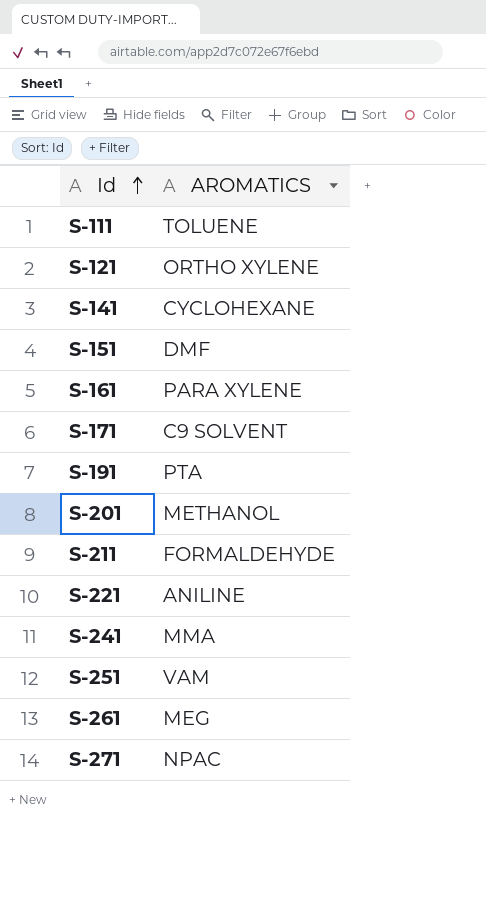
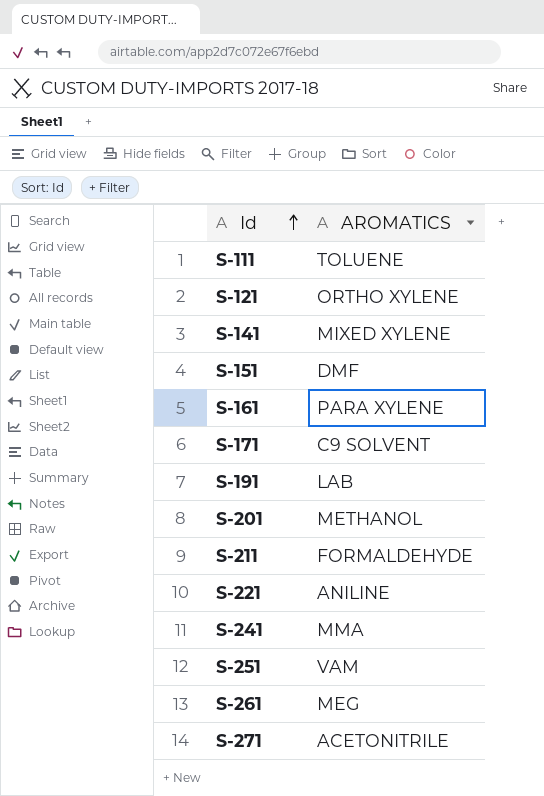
S-141 | AROMATICS: CYCLOHEXANE -> MIXED XYLENE
S-191 | AROMATICS: PTA -> LAB
S-271 | AROMATICS: NPAC -> ACETONITRILE

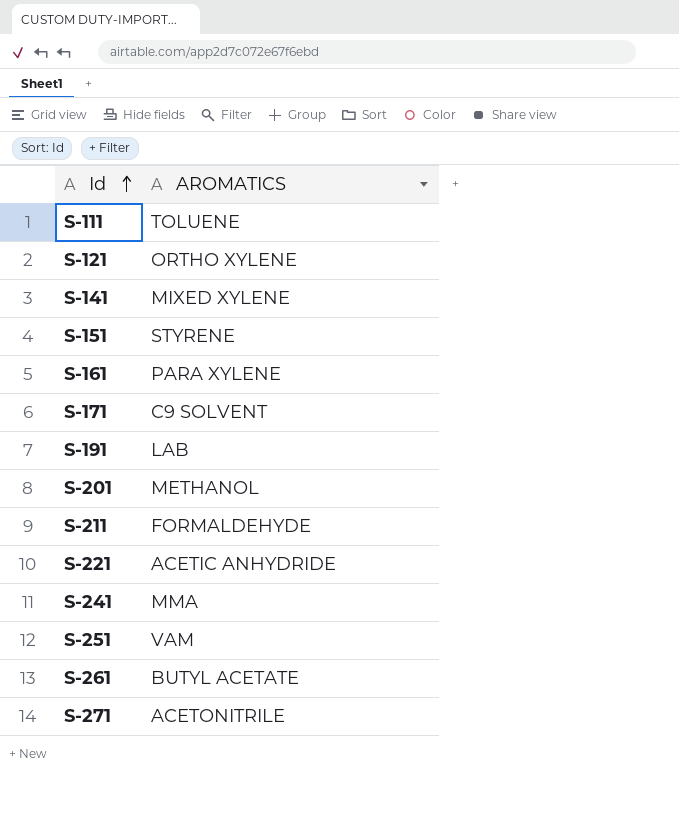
S-151 | AROMATICS: DMF -> STYRENE
S-221 | AROMATICS: ANILINE -> ACETIC ANHYDRIDE
S-261 | AROMATICS: MEG -> BUTYL ACETATE

